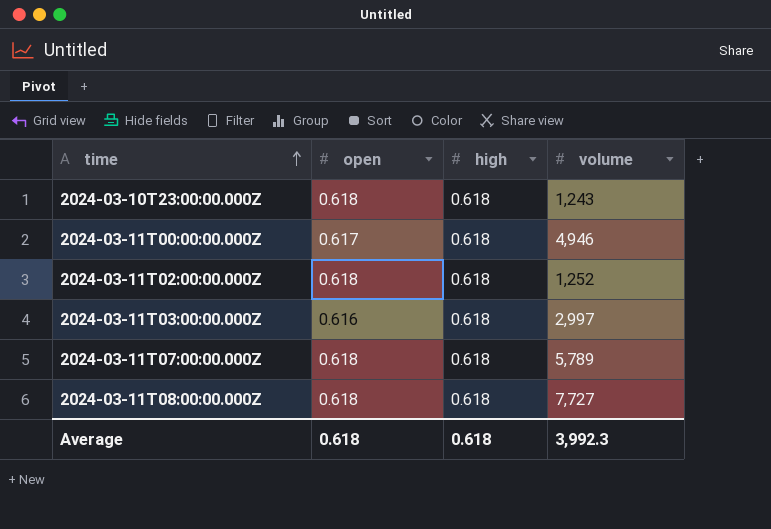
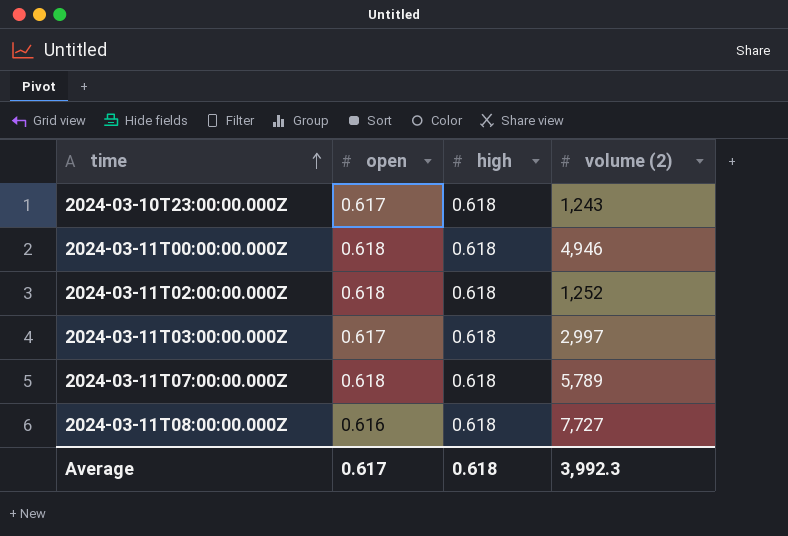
column name: volume -> volume (2)
2024-03-10T23:00:00.000Z | open: 0.618 -> 0.617
2024-03-11T00:00:00.000Z | open: 0.617 -> 0.618
2024-03-11T03:00:00.000Z | open: 0.616 -> 0.617
2024-03-11T08:00:00.000Z | open: 0.618 -> 0.616
Average | open: 0.618 -> 0.617

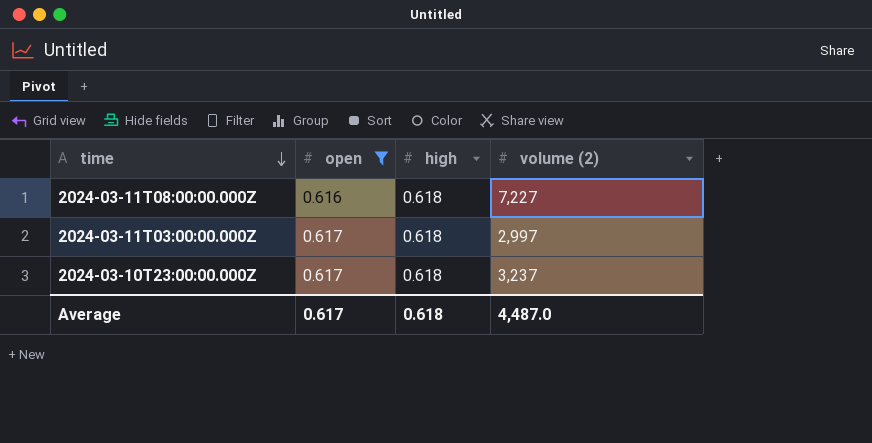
filter: none -> open != 0.618
row order: time ascending -> time descending
2024-03-11T08:00:00.000Z | volume (2): 7,727 -> 7,227
2024-03-10T23:00:00.000Z | volume (2): 1,243 -> 3,237
Average | volume (2): 3,992.3 -> 4,487.0

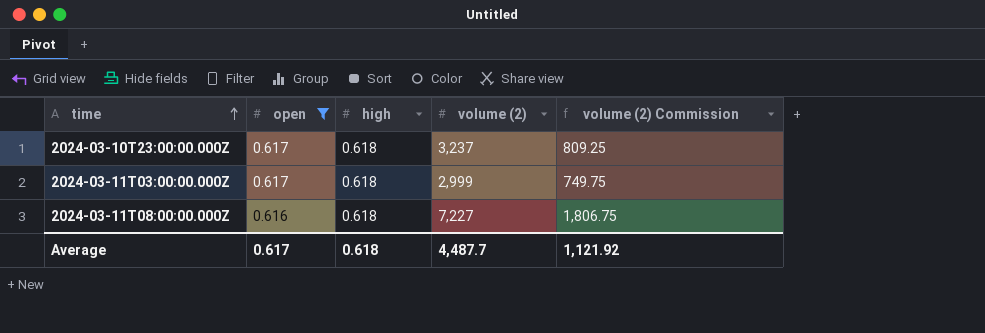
row order: time descending -> time ascending
column volume (2) Commission | formula: none -> [volume (2)] * 0.25
2024-03-11T03:00:00.000Z | volume (2): 2,997 -> 2,999
Average | volume (2): 4,487.0 -> 4,487.7

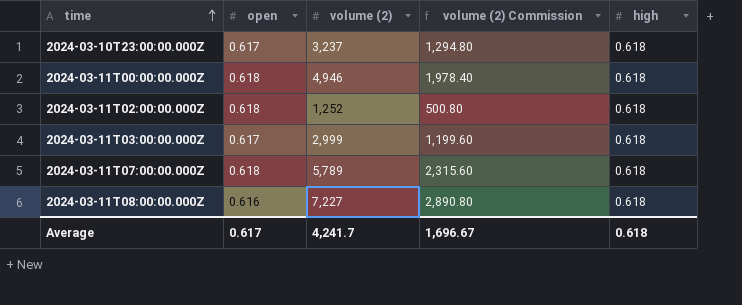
filter: open != 0.618 -> none
column volume (2) Commission | formula: [volume (2)] * 0.25 -> [volume (2)] * 0.4
column high | position: 3 -> 5
Average | volume (2): 4,487.7 -> 4,241.7
Average | volume (2) Commission: 1,121.92 -> 1,696.67

